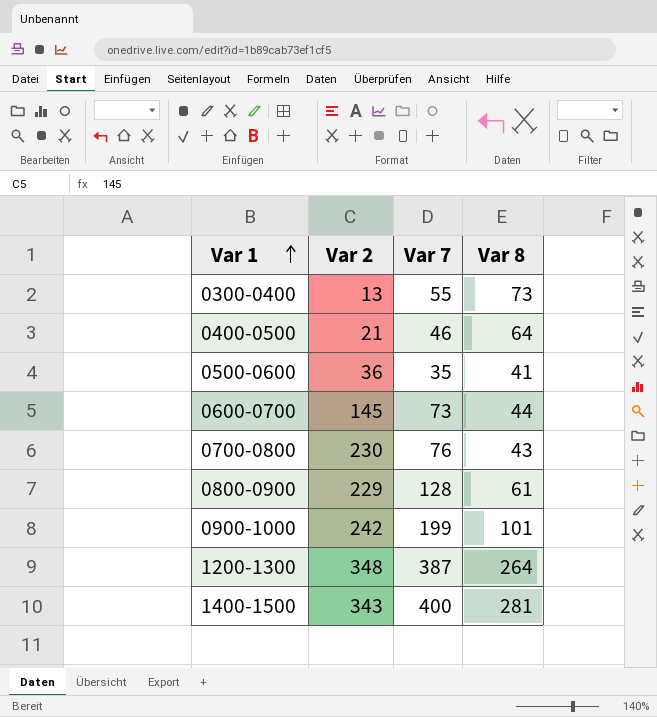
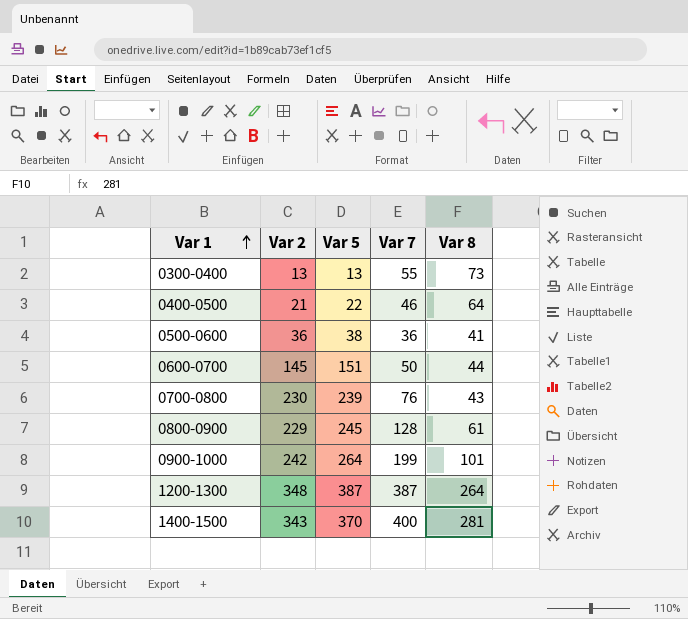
column Var 5 | position: none -> 3
0500-0600 | Var 7: 35 -> 36
0600-0700 | Var 7: 73 -> 50

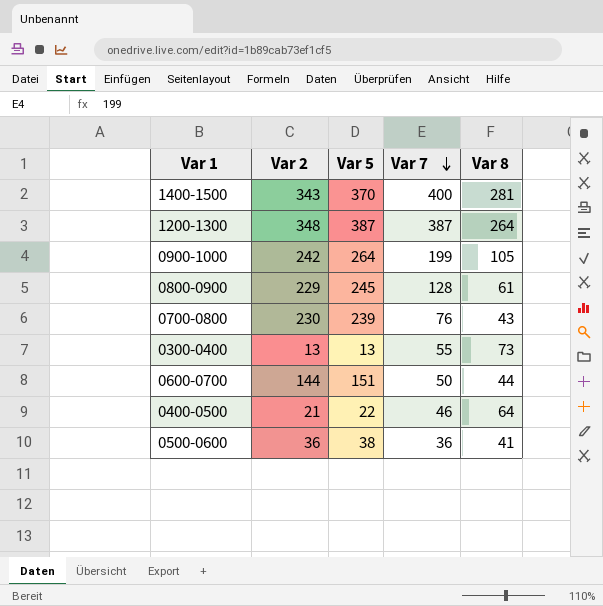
row order: Var 1 ascending -> Var 7 descending
0900-1000 | Var 8: 101 -> 105
0600-0700 | Var 2: 145 -> 144

